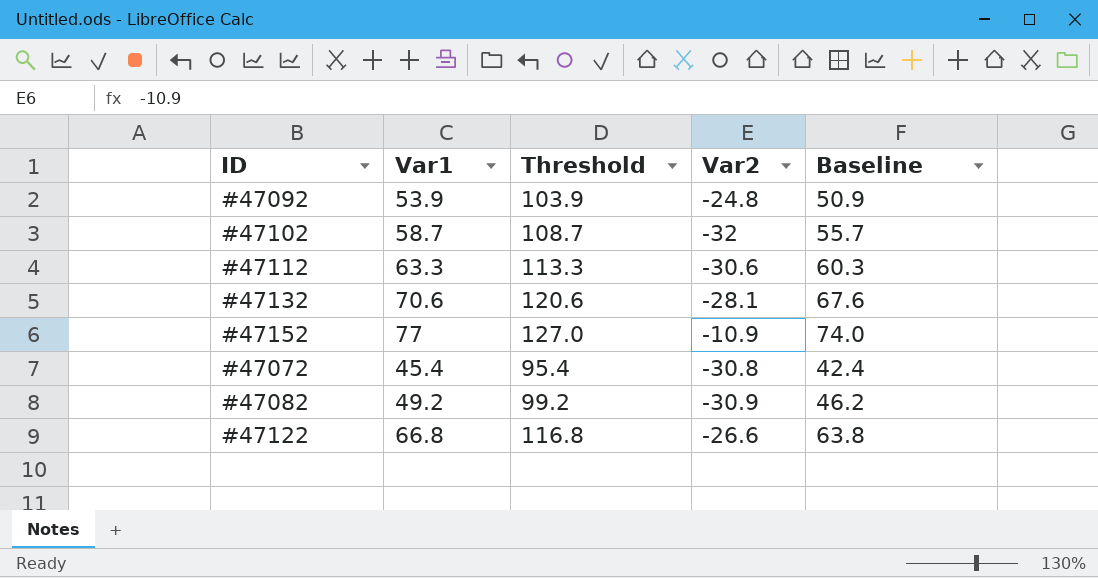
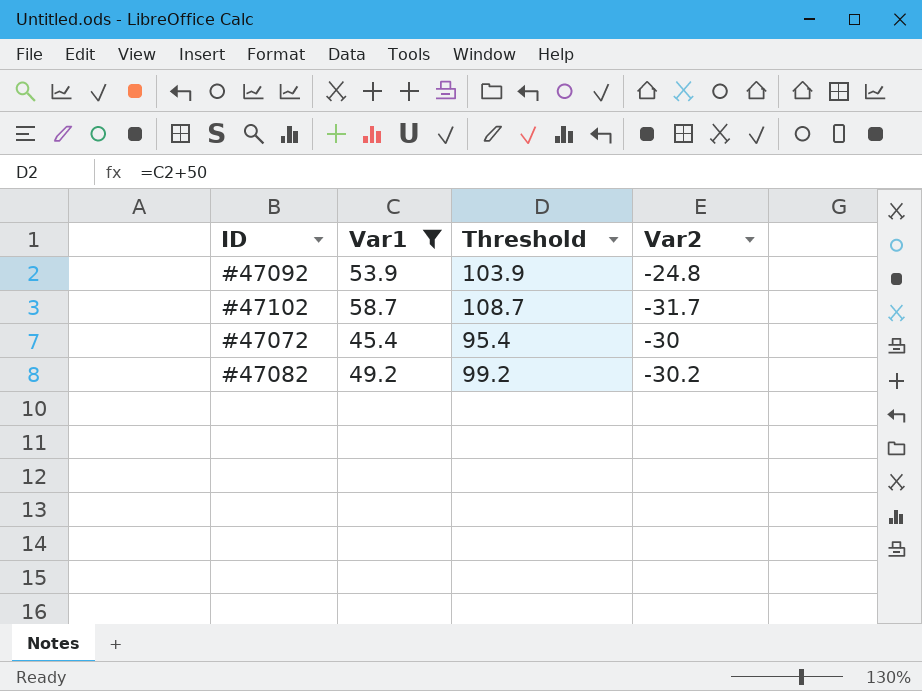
filter: none -> Var1 <= 58.7
column Baseline | formula: [Var1] - 3 -> none
#47102 | Var2: -32 -> -31.7
#47072 | Var2: -30.8 -> -30
#47082 | Var2: -30.9 -> -30.2

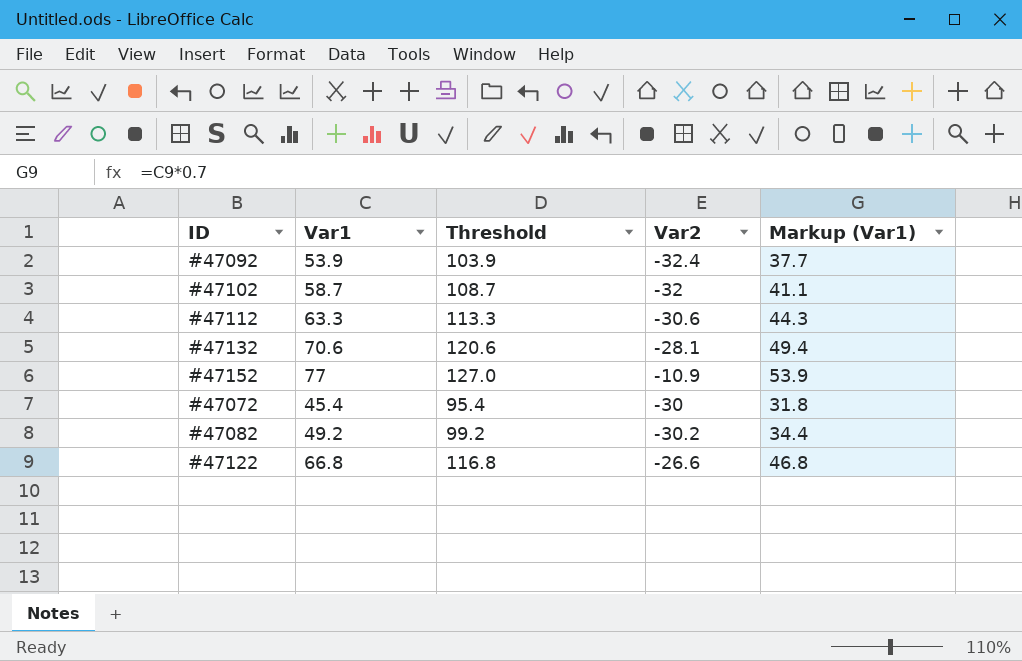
filter: Var1 <= 58.7 -> none
column Markup (Var1) | formula: none -> [Var1] * 0.7
#47092 | Var2: -24.8 -> -32.4
#47102 | Var2: -31.7 -> -32

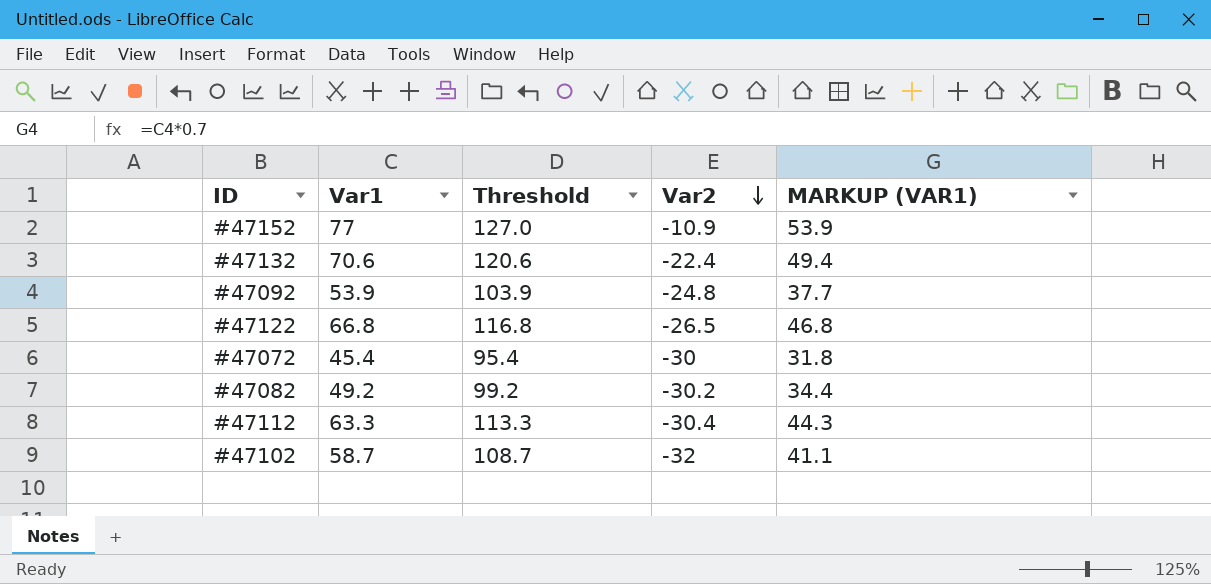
row order: none -> Var2 descending
column name: Markup (Var1) -> MARKUP (VAR1)
#47132 | Var2: -28.1 -> -22.4
#47092 | Var2: -32.4 -> -24.8
#47122 | Var2: -26.6 -> -26.5
#47112 | Var2: -30.6 -> -30.4

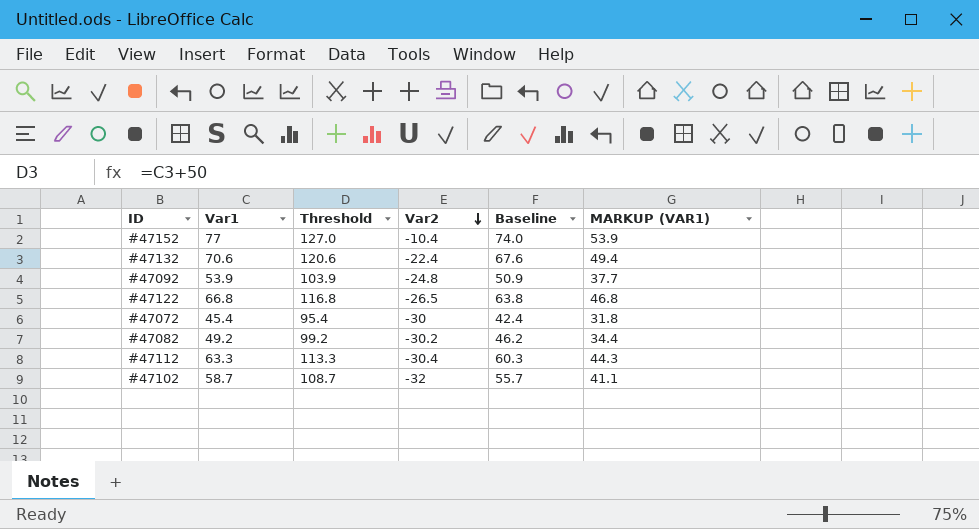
column Baseline | formula: none -> [Var1] - 3
#47152 | Var2: -10.9 -> -10.4

